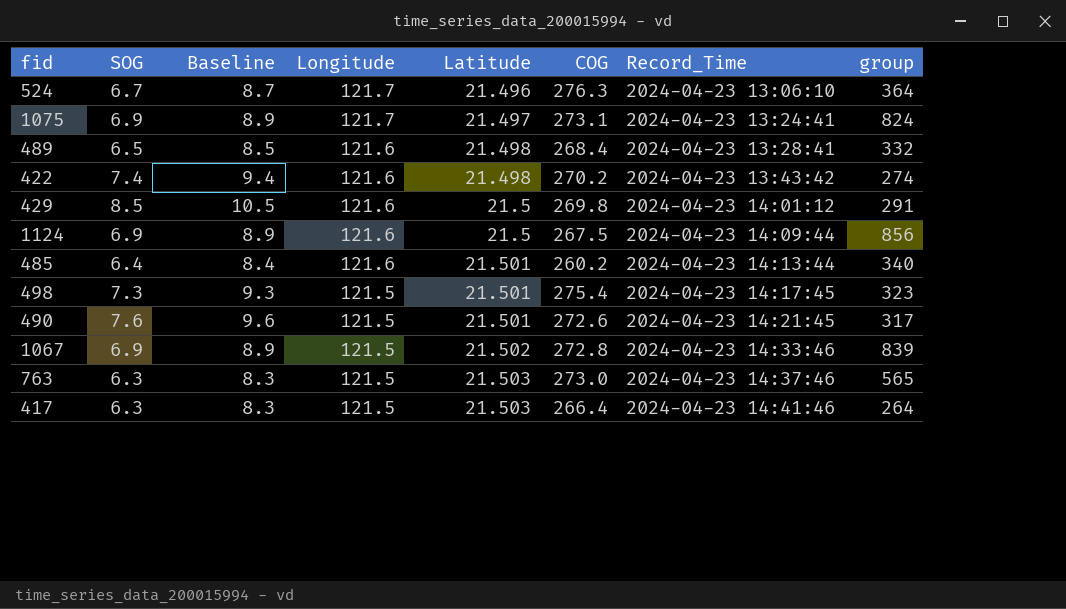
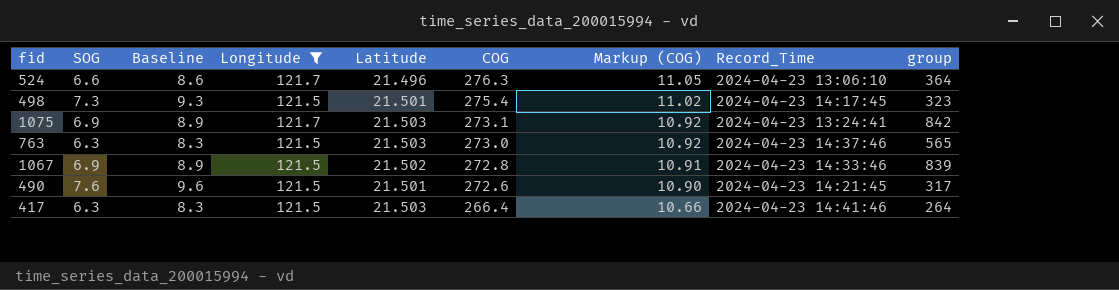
filter: none -> Longitude != 121.6
row order: Longitude descending -> COG descending
column Markup (COG) | formula: none -> [COG] * 0.04
524 | SOG: 6.7 -> 6.6
524 | Baseline: 8.7 -> 8.6
1075 | Latitude: 21.497 -> 21.503
1075 | group: 824 -> 842

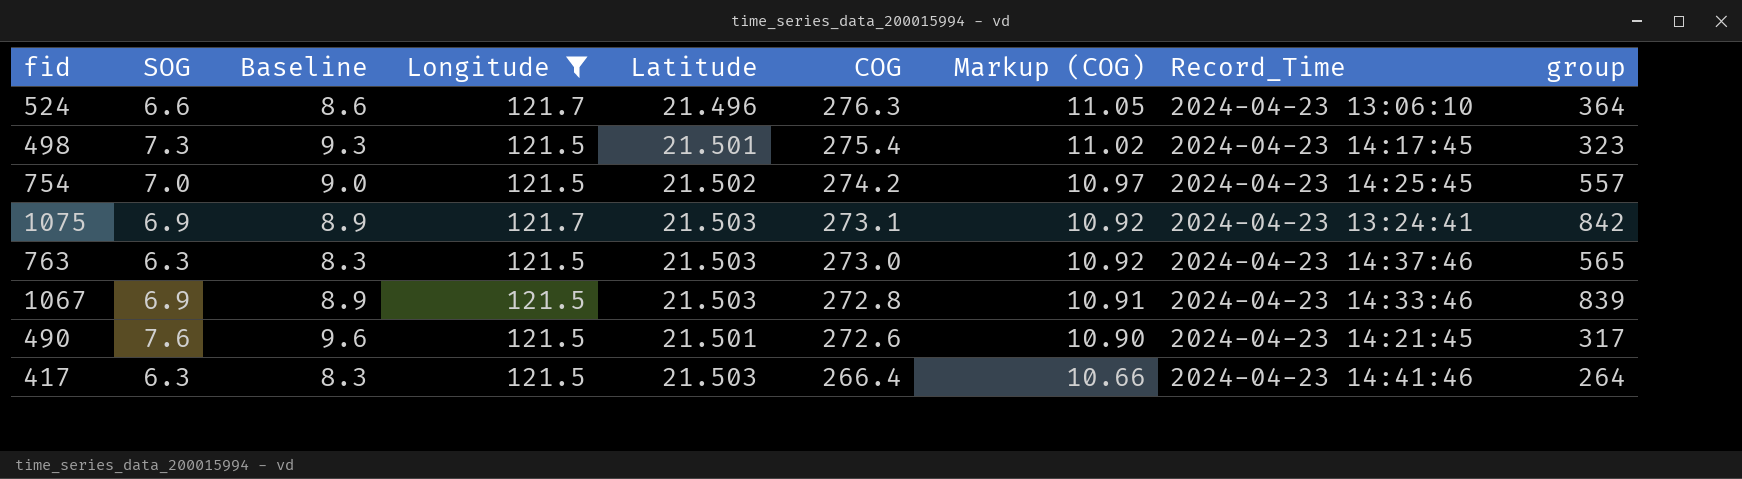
row 754: none -> 7.0 | 9.0 | 121.5 | 21.502 | 274.2 | 10.97 | 2024-04-23 14:25:45 | 557
1067 | Latitude: 21.502 -> 21.503

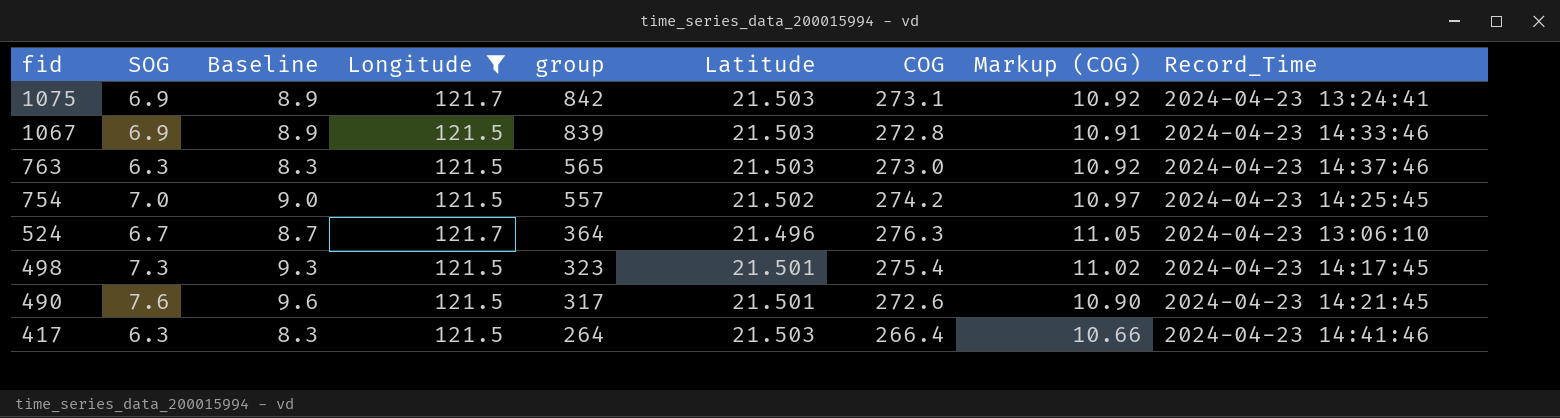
row order: COG descending -> fid descending
column group | position: 9 -> 5
524 | SOG: 6.6 -> 6.7
524 | Baseline: 8.6 -> 8.7

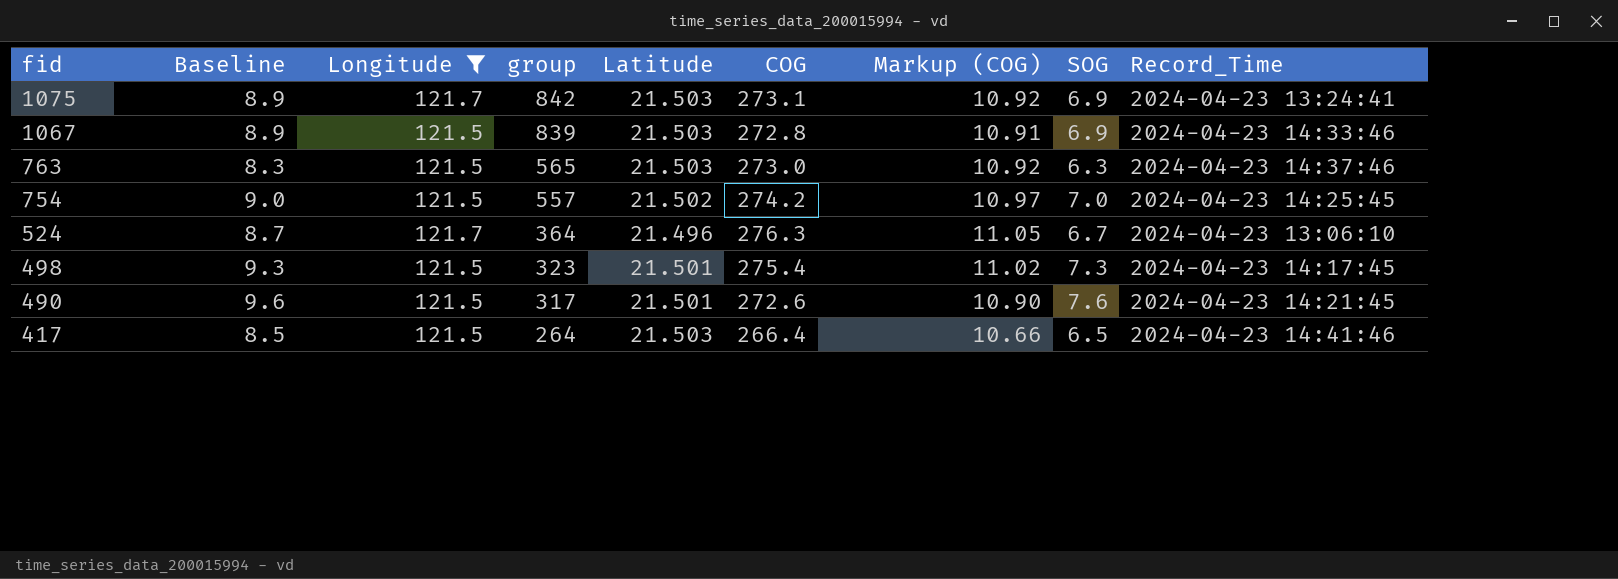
column SOG | position: 2 -> 8
417 | Baseline: 8.3 -> 8.5
417 | SOG: 6.3 -> 6.5

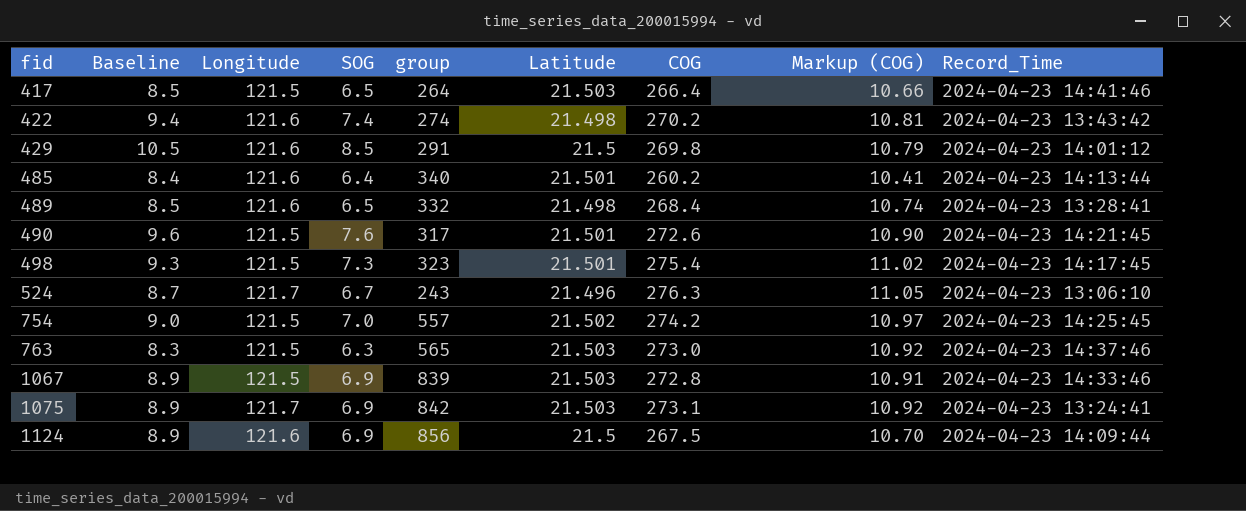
filter: Longitude != 121.6 -> none
row order: fid descending -> fid ascending
column SOG | position: 8 -> 4
524 | group: 364 -> 243

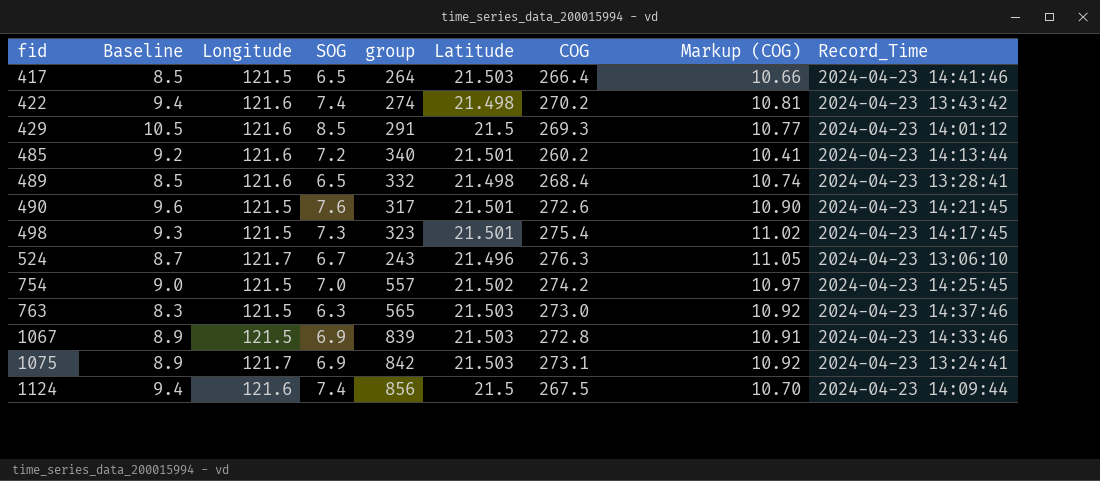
429 | COG: 269.8 -> 269.3
429 | Markup (COG): 10.79 -> 10.77
485 | Baseline: 8.4 -> 9.2
485 | SOG: 6.4 -> 7.2
1124 | Baseline: 8.9 -> 9.4
1124 | SOG: 6.9 -> 7.4

